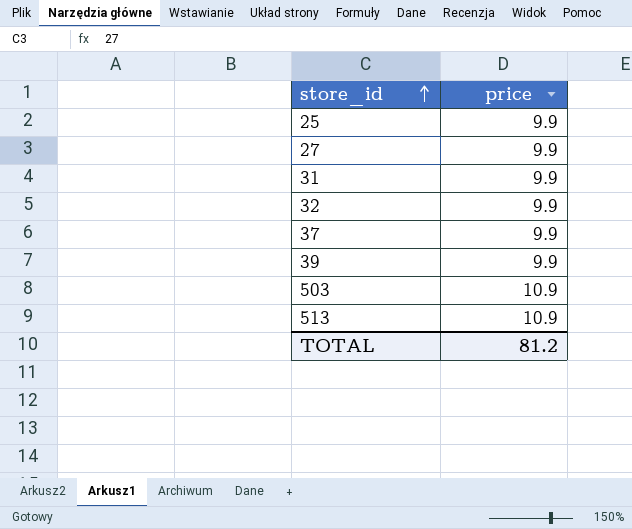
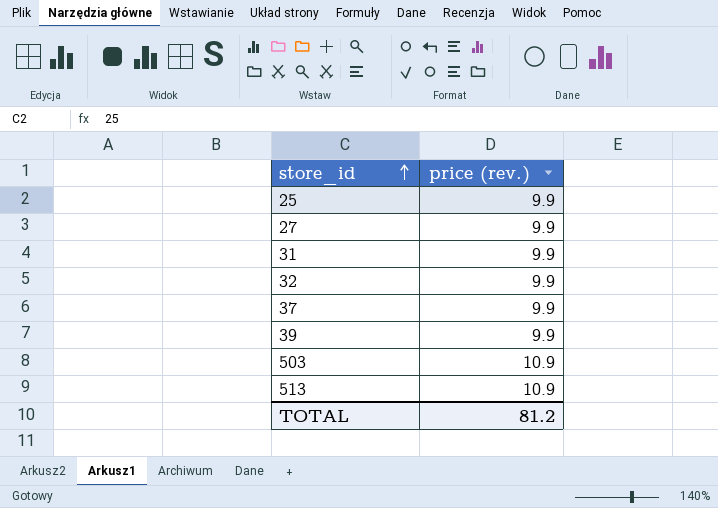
column name: price -> price (rev.)

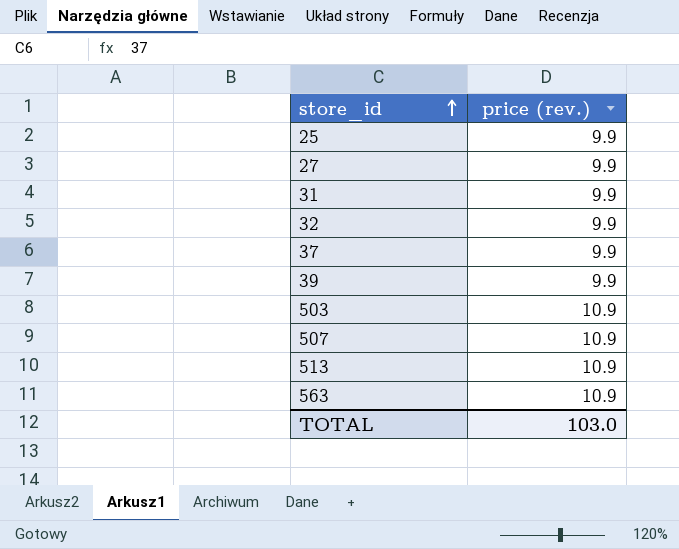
row 507: none -> 10.9
row 563: none -> 10.9
TOTAL | price (rev.): 81.2 -> 103.0

